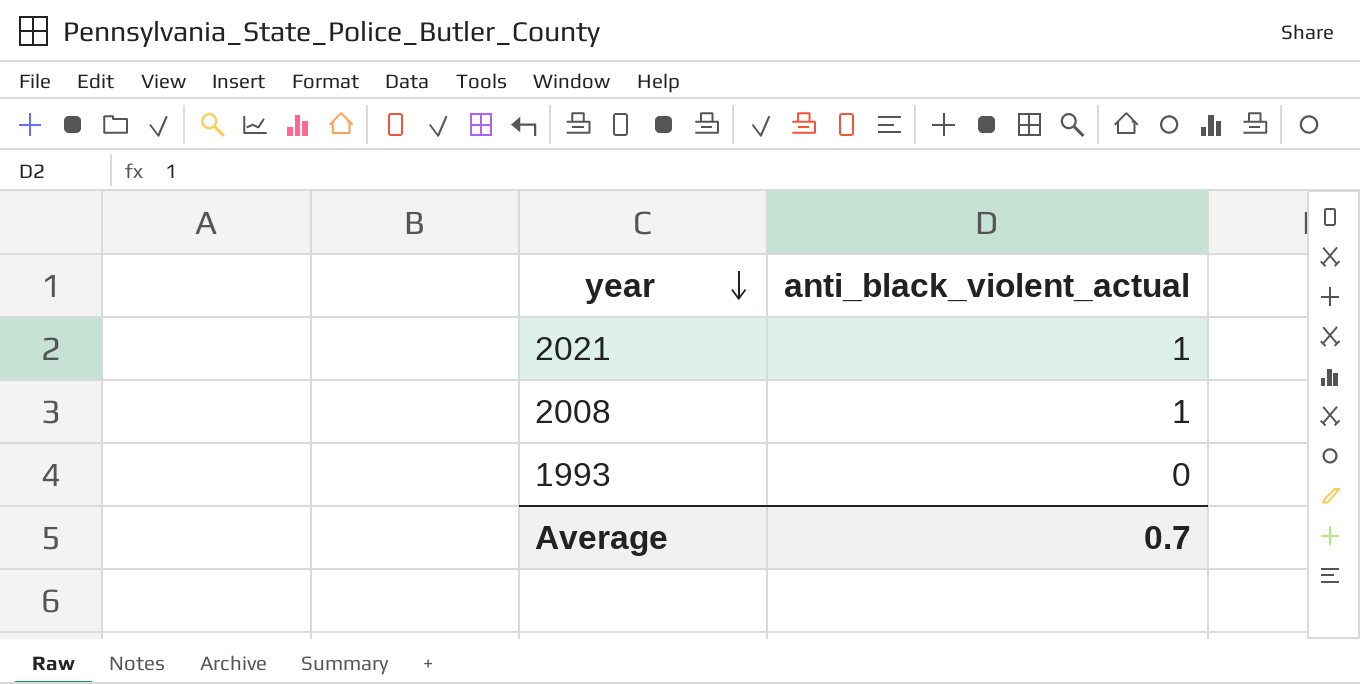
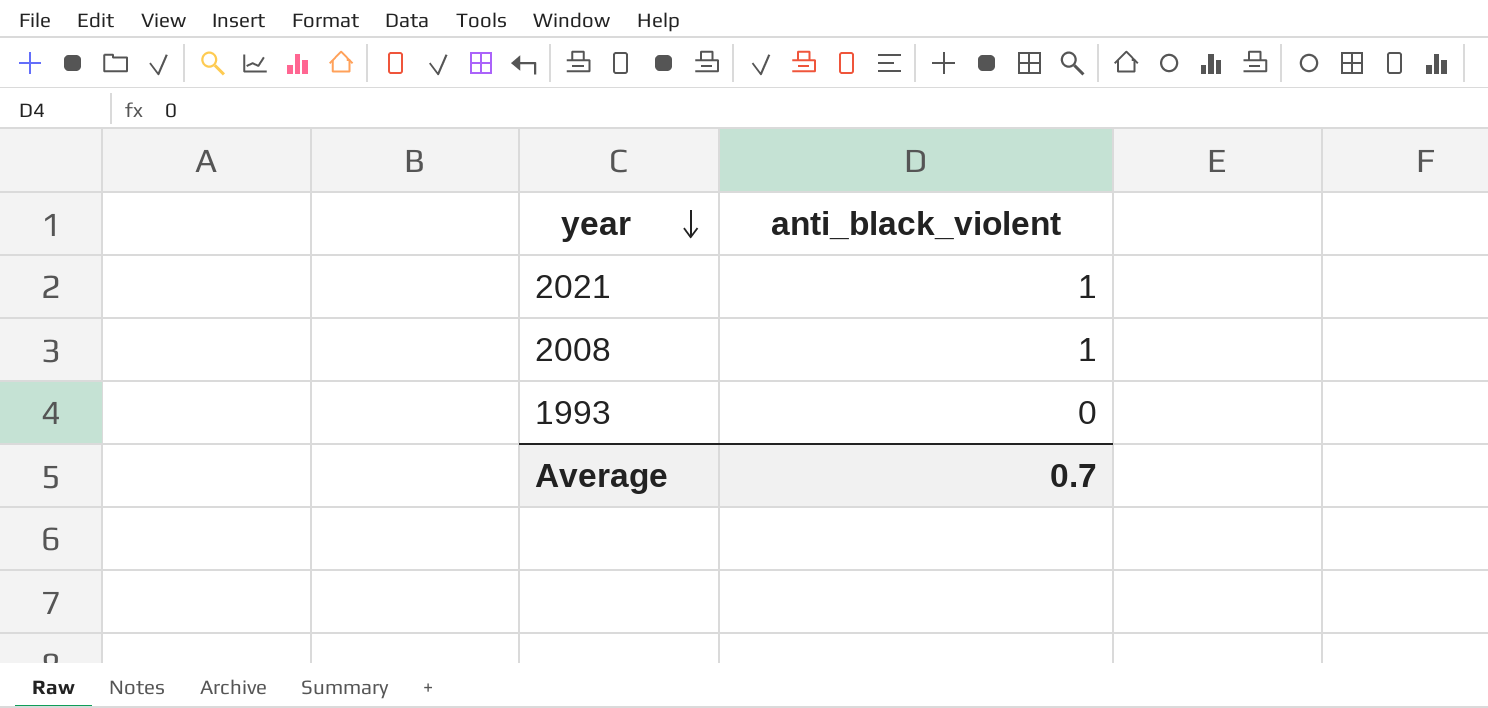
column name: anti_black_violent_actual -> anti_black_violent

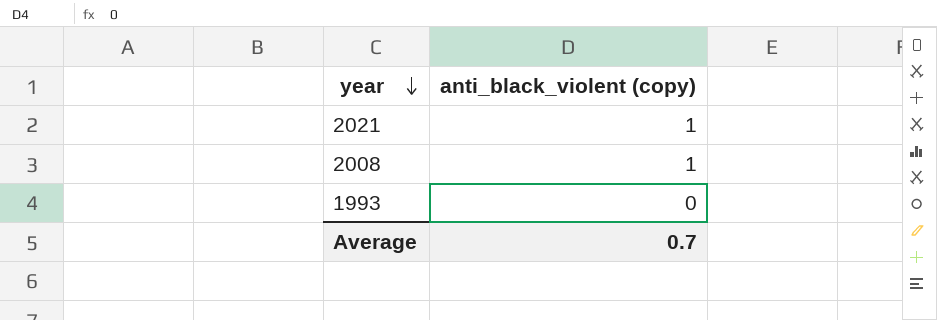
column name: anti_black_violent -> anti_black_violent (copy)

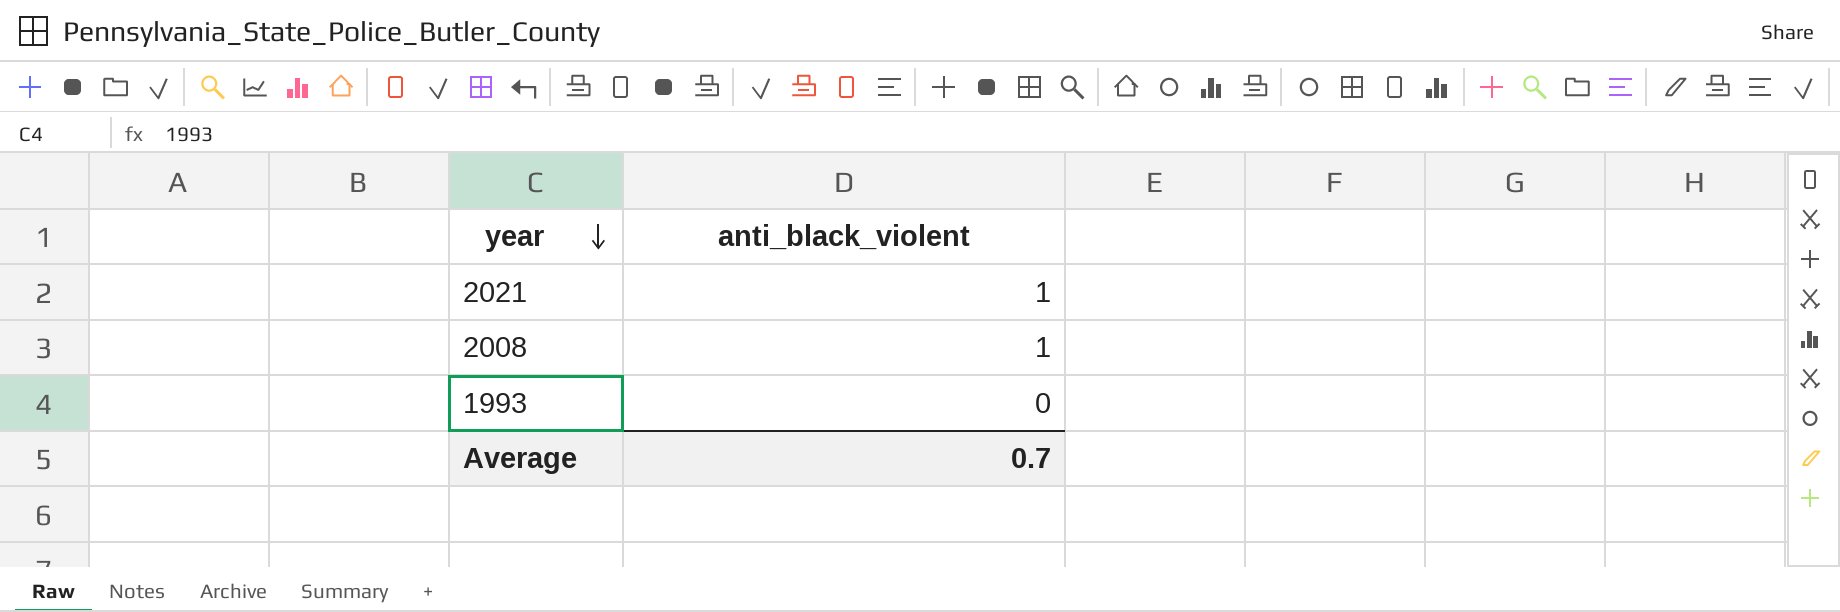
column name: anti_black_violent (copy) -> anti_black_violent

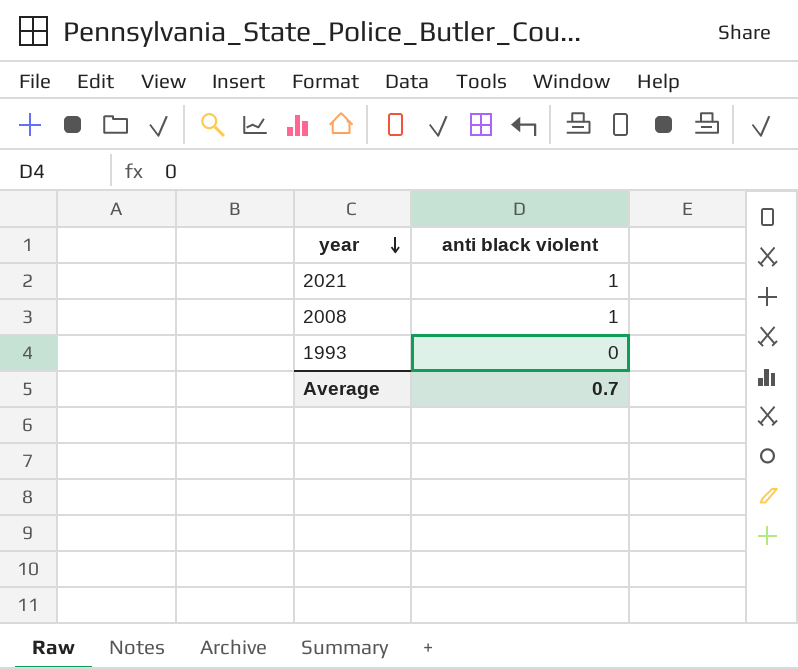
column name: anti_black_violent -> anti black violent

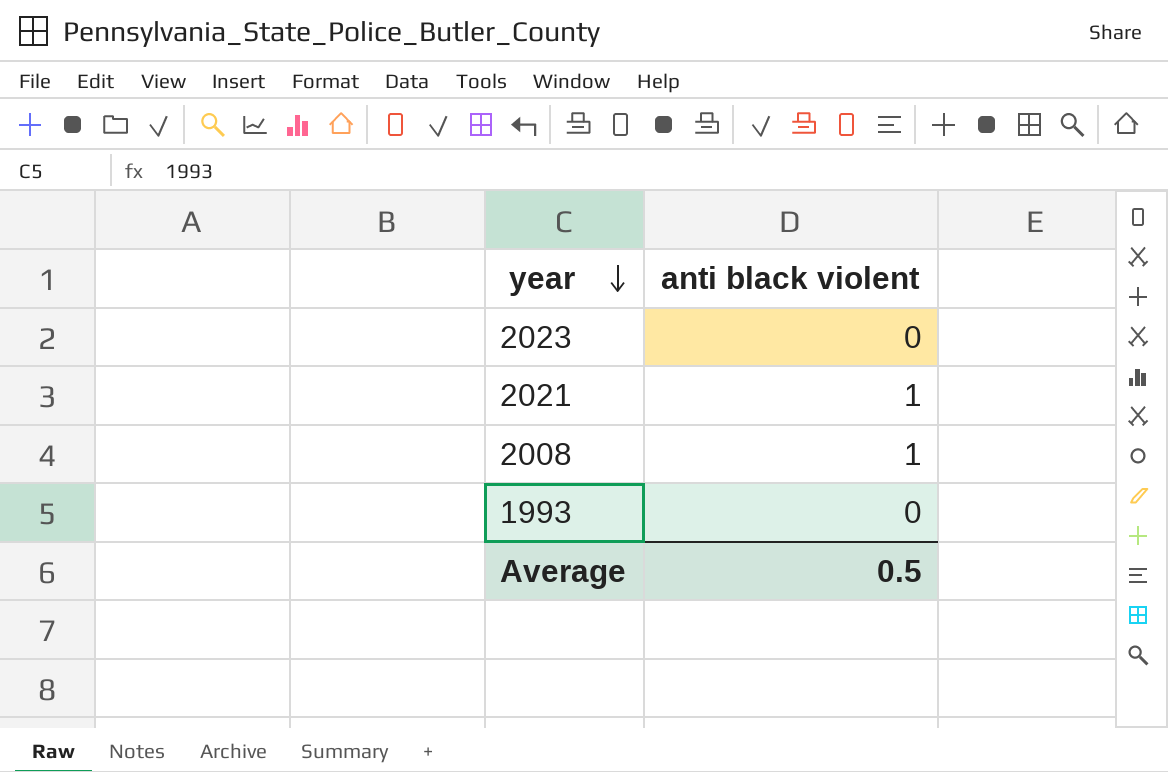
row 2023: none -> 0
Average | anti black violent: 0.7 -> 0.5

